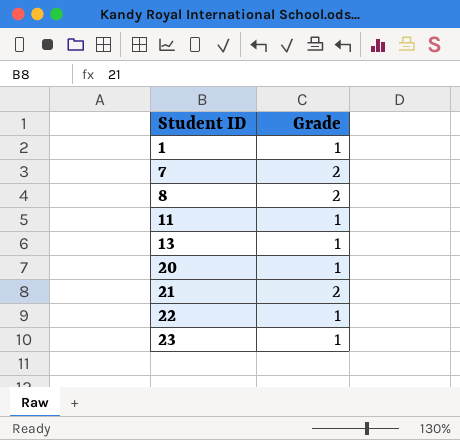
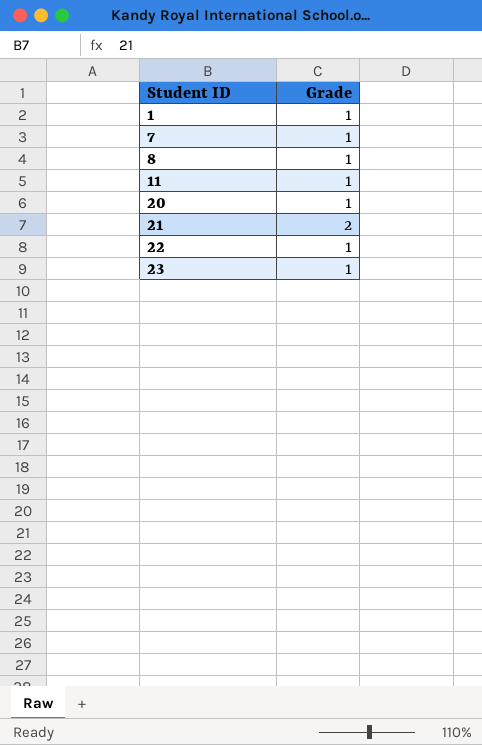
row 13: 1 -> none
7 | Grade: 2 -> 1
8 | Grade: 2 -> 1

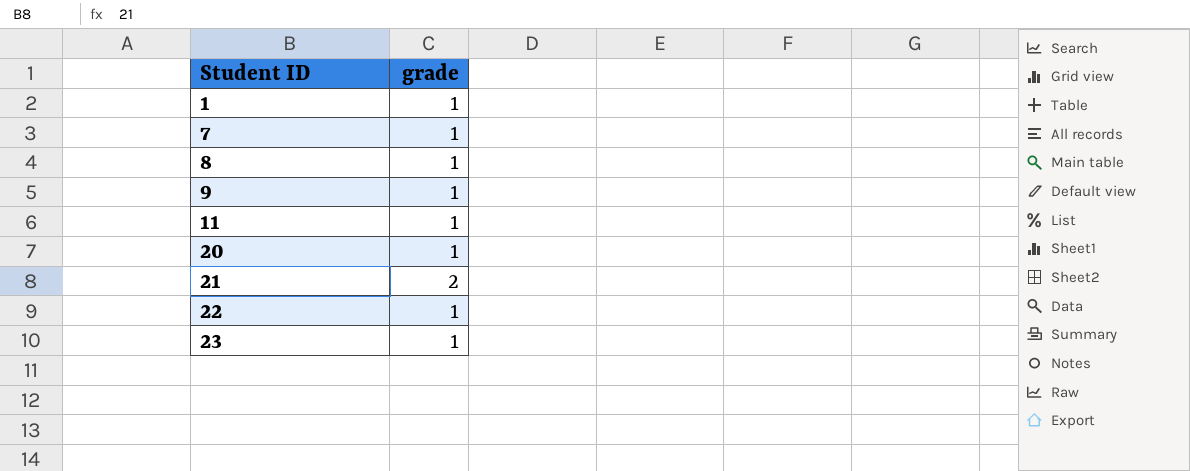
column name: Grade -> grade
row 9: none -> 1

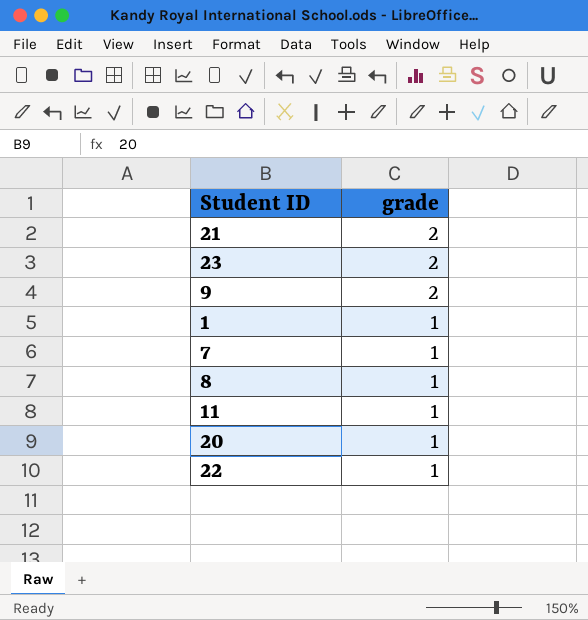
row order: Student ID ascending -> grade descending
23 | grade: 1 -> 2
9 | grade: 1 -> 2

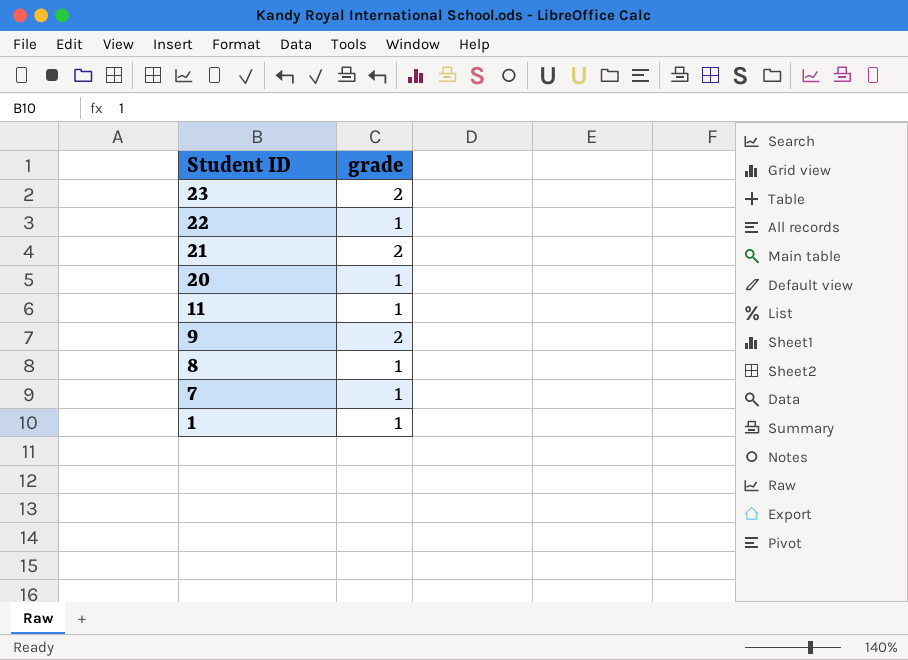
row order: grade descending -> Student ID descending

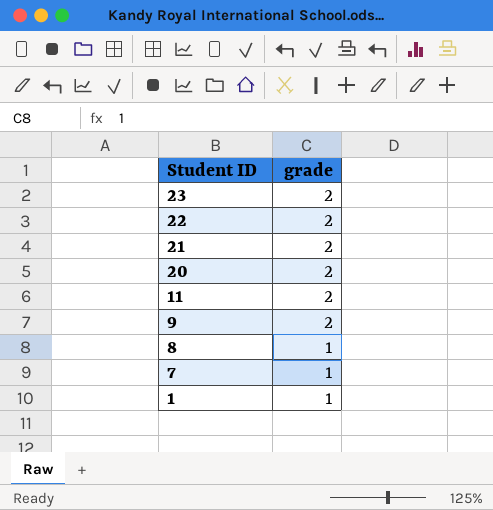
22 | grade: 1 -> 2
20 | grade: 1 -> 2
11 | grade: 1 -> 2

